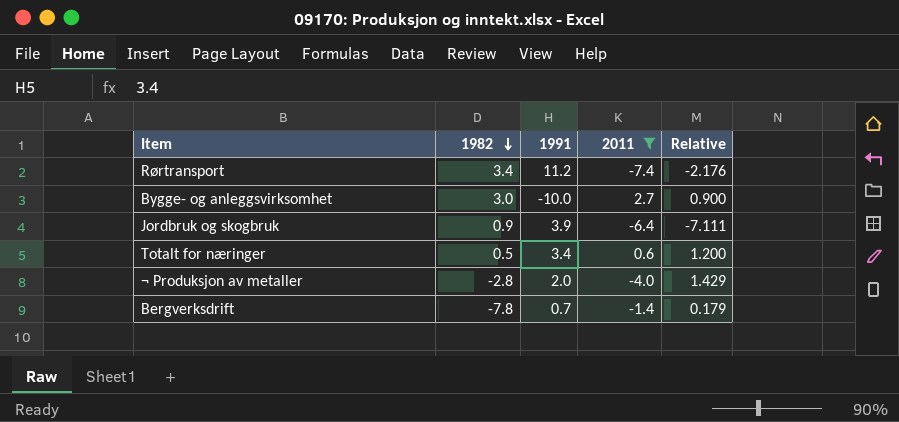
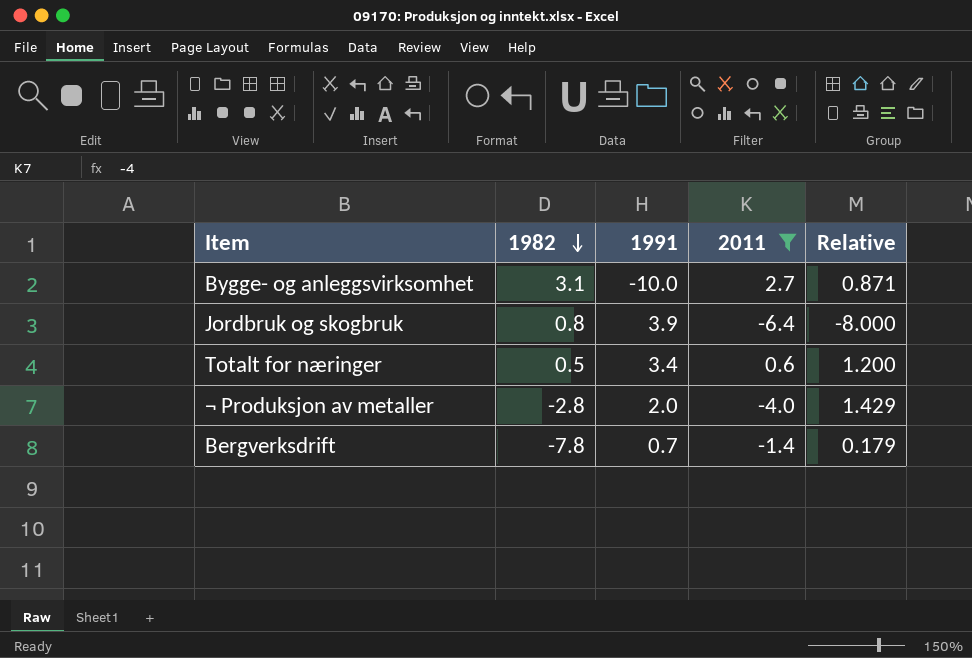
row Rørtransport: 3.4 | 11.2 | -7.4 | -2.176 -> none
Bygge- og anleggsvirksomhet | 1982: 3.0 -> 3.1
Bygge- og anleggsvirksomhet | Relative: 0.900 -> 0.871
Jordbruk og skogbruk | 1982: 0.9 -> 0.8
Jordbruk og skogbruk | Relative: -7.111 -> -8.000

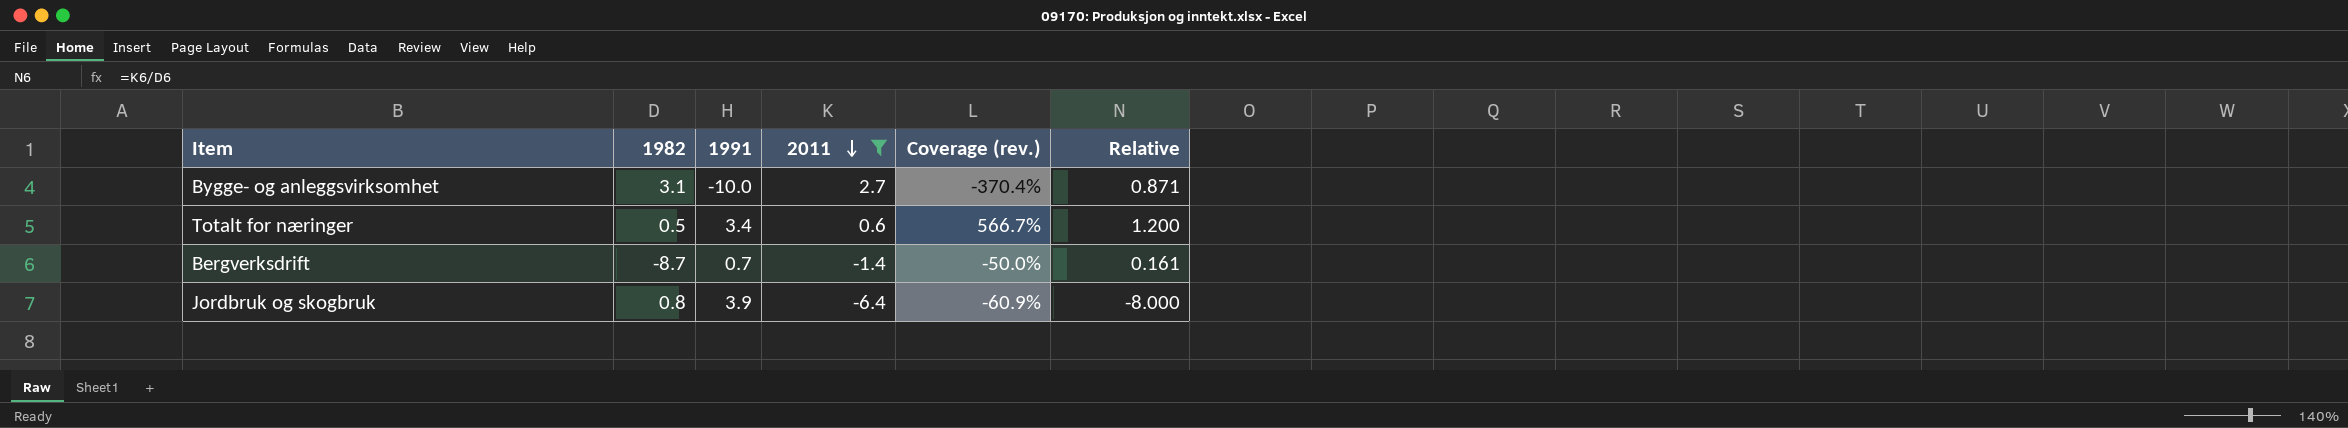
row order: 1982 descending -> 2011 descending
column Coverage (rev.) | formula: none -> [1991] / [2011]
row ¬ Produksjon av metaller: -2.8 | 2.0 | -4.0 | 1.429 -> none
Bergverksdrift | 1982: -7.8 -> -8.7
Bergverksdrift | Relative: 0.179 -> 0.161

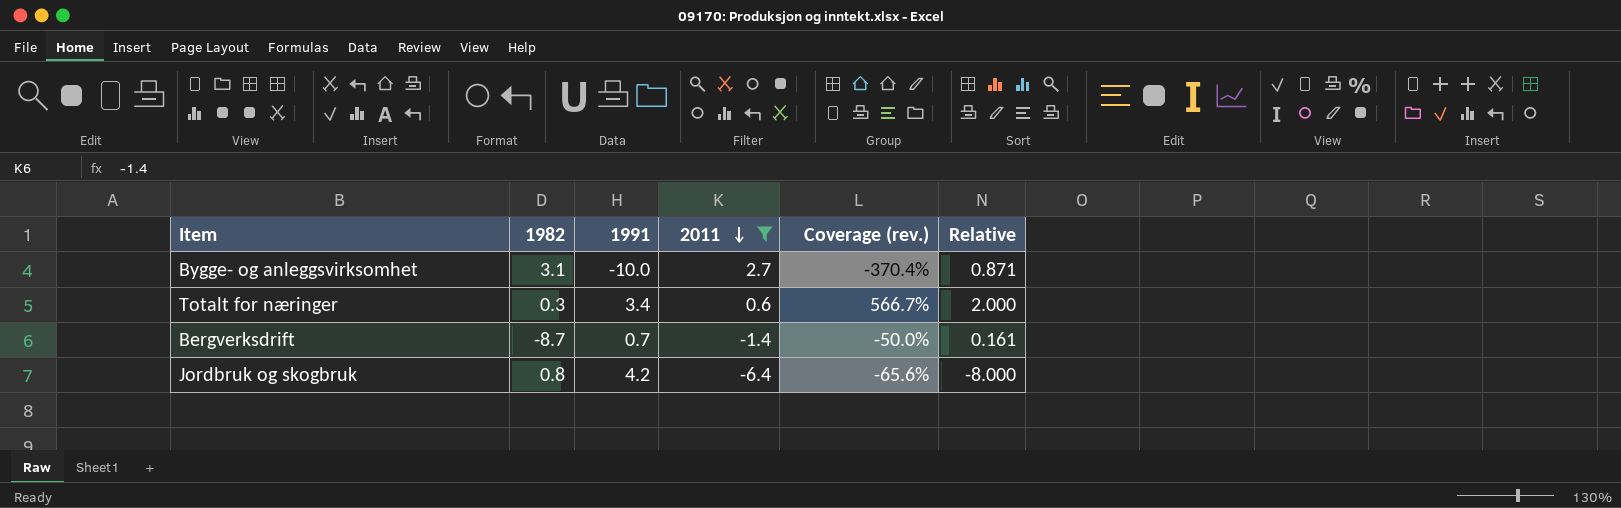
Totalt for næringer | 1982: 0.5 -> 0.3
Totalt for næringer | Relative: 1.200 -> 2.000
Jordbruk og skogbruk | 1991: 3.9 -> 4.2
Jordbruk og skogbruk | Coverage (rev.): -60.9% -> -65.6%

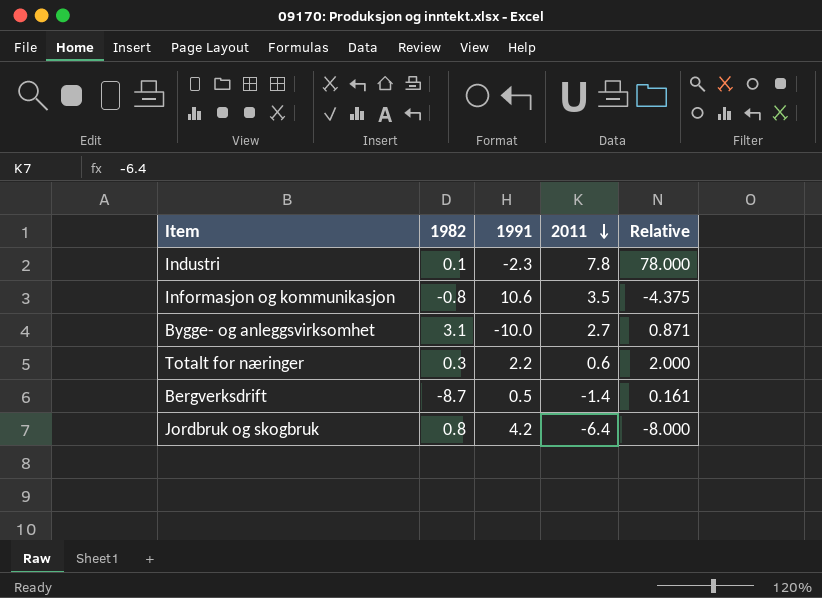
filter: 2011 <= 2.7 -> none
column Coverage (rev.) | formula: [1991] / [2011] -> none
Totalt for næringer | 1991: 3.4 -> 2.2
Bergverksdrift | 1991: 0.7 -> 0.5

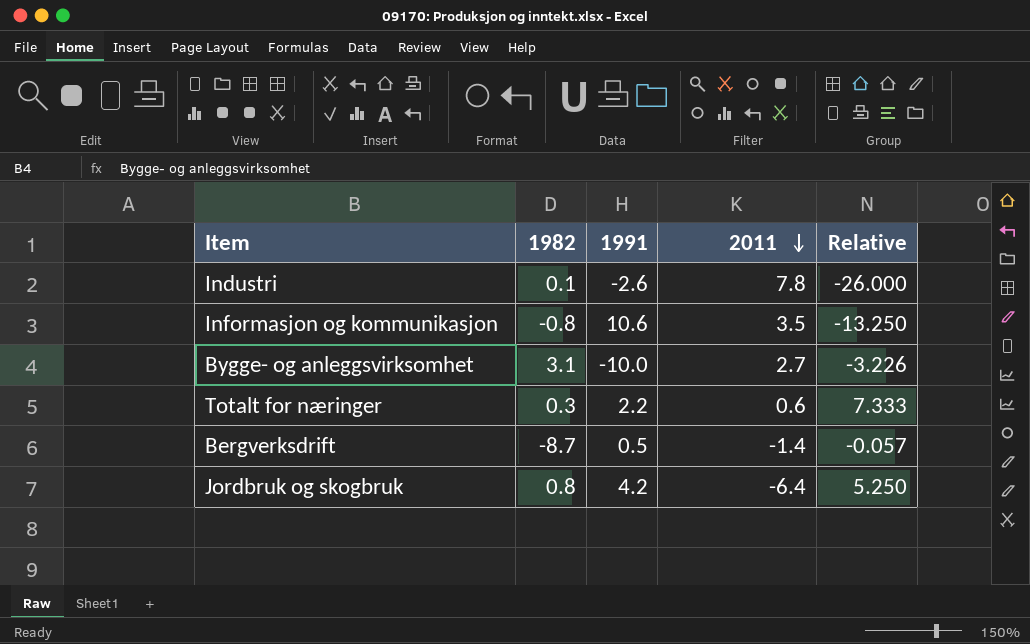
column Relative | formula: [2011] / [1982] -> [1991] / [1982]
Industri | 1991: -2.3 -> -2.6

